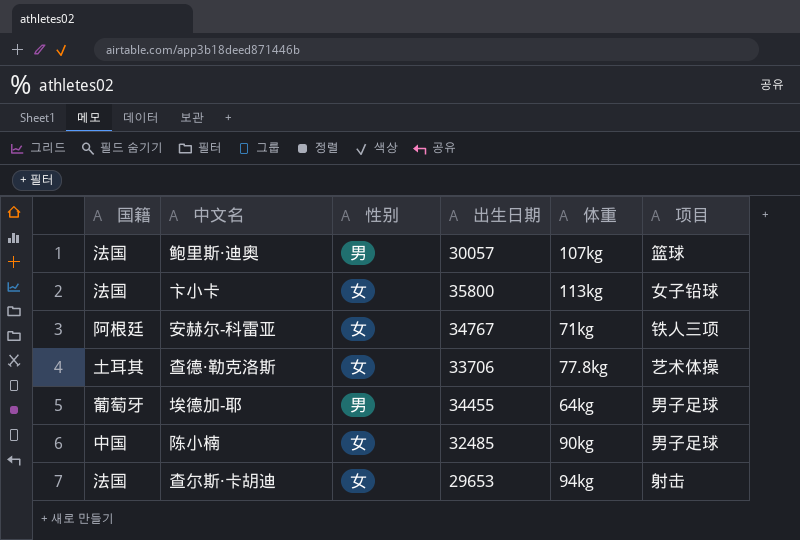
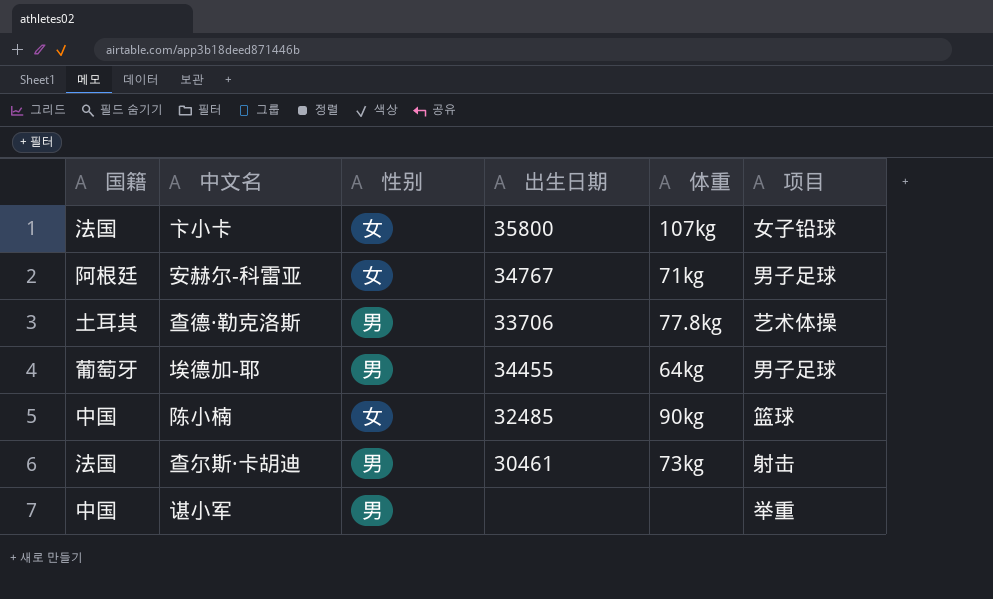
row 鲍里斯·迪奥: 法国 | 男 | 30057 | 107kg | 篮球 -> none
卞小卡 | 体重: 113kg -> 107kg
安赫尔-科雷亚 | 项目: 铁人三项 -> 男子足球
查德·勒克洛斯 | 性别: 女 -> 男
陈小楠 | 项目: 男子足球 -> 篮球
查尔斯·卡胡迪 | 性别: 女 -> 男
查尔斯·卡胡迪 | 出生日期: 29653 -> 30461
查尔斯·卡胡迪 | 体重: 94kg -> 73kg
row 谌小军: none -> 中国 | 男 | none | none | 举重

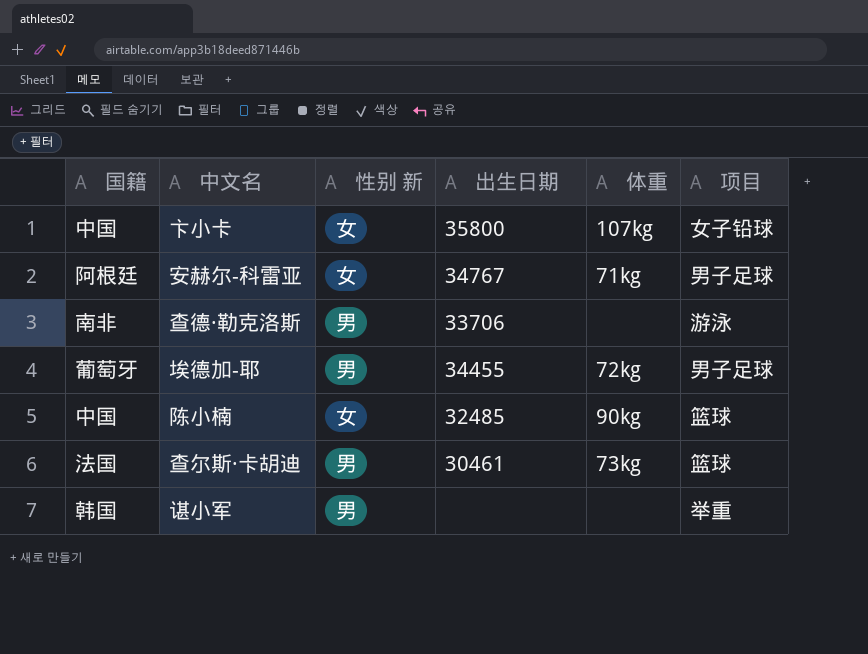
column name: 性别 -> 性别 新
卞小卡 | 国籍: 法国 -> 中国
查德·勒克洛斯 | 国籍: 土耳其 -> 南非
查德·勒克洛斯 | 体重: 77.8kg -> none
查德·勒克洛斯 | 项目: 艺术体操 -> 游泳
埃德加-耶 | 体重: 64kg -> 72kg
查尔斯·卡胡迪 | 项目: 射击 -> 篮球
谌小军 | 国籍: 中国 -> 韩国

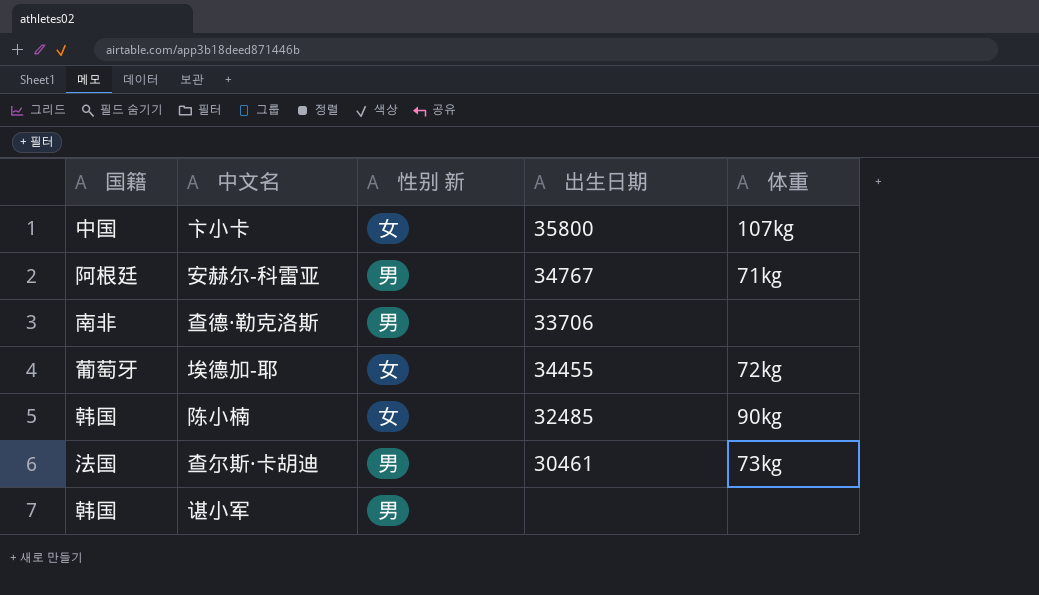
column 项目 | position: 6 -> none
安赫尔-科雷亚 | 性别 新: 女 -> 男
埃德加-耶 | 性别 新: 男 -> 女
陈小楠 | 国籍: 中国 -> 韩国

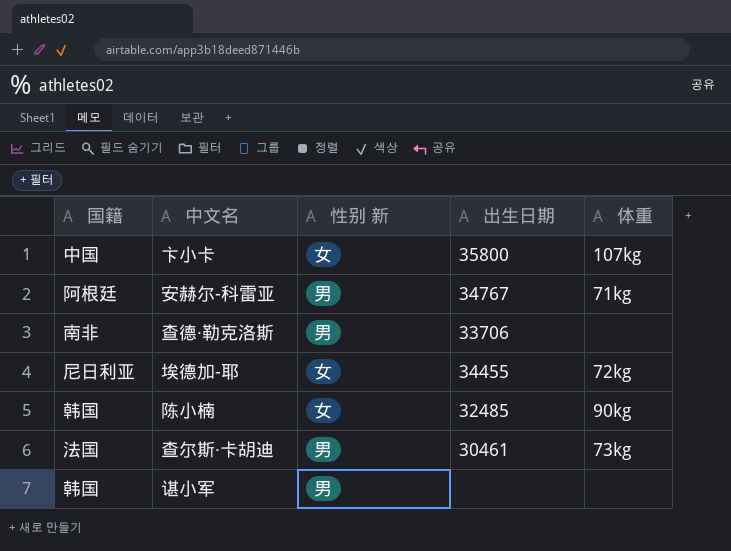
埃德加-耶 | 国籍: 葡萄牙 -> 尼日利亚

